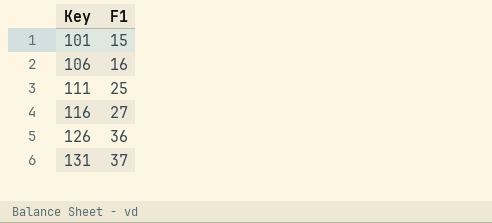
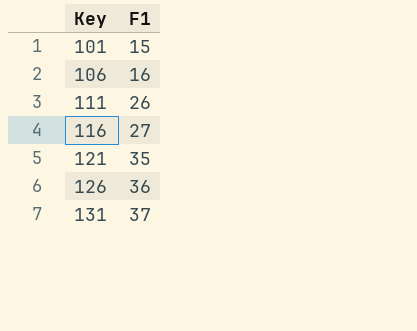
111 | F1: 25 -> 26
row 121: none -> 35

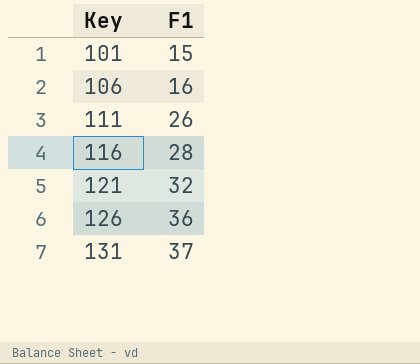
116 | F1: 27 -> 28
121 | F1: 35 -> 32

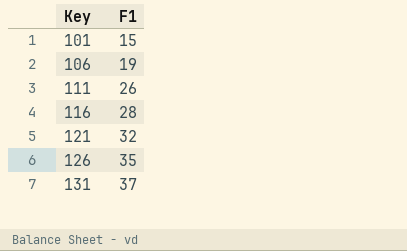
106 | F1: 16 -> 19
126 | F1: 36 -> 35

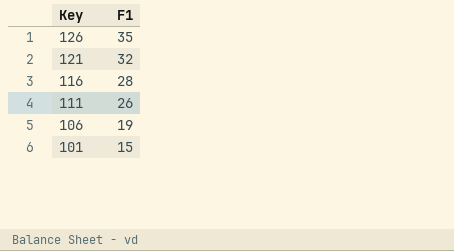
row order: Key ascending -> Key descending
row 131: 37 -> none

